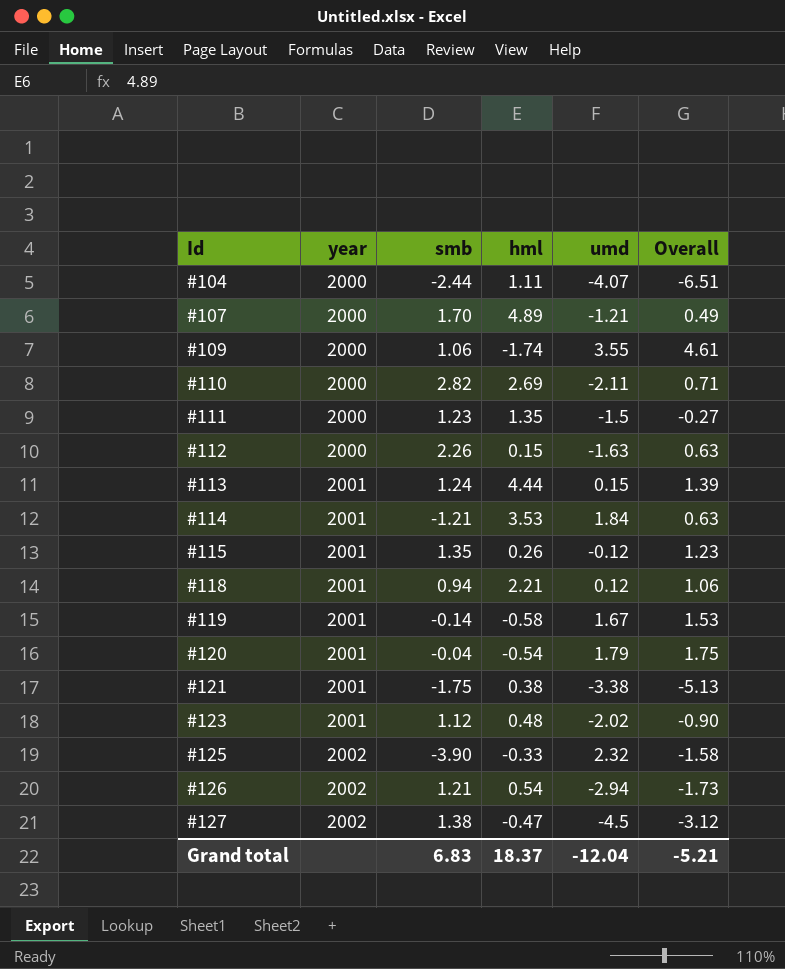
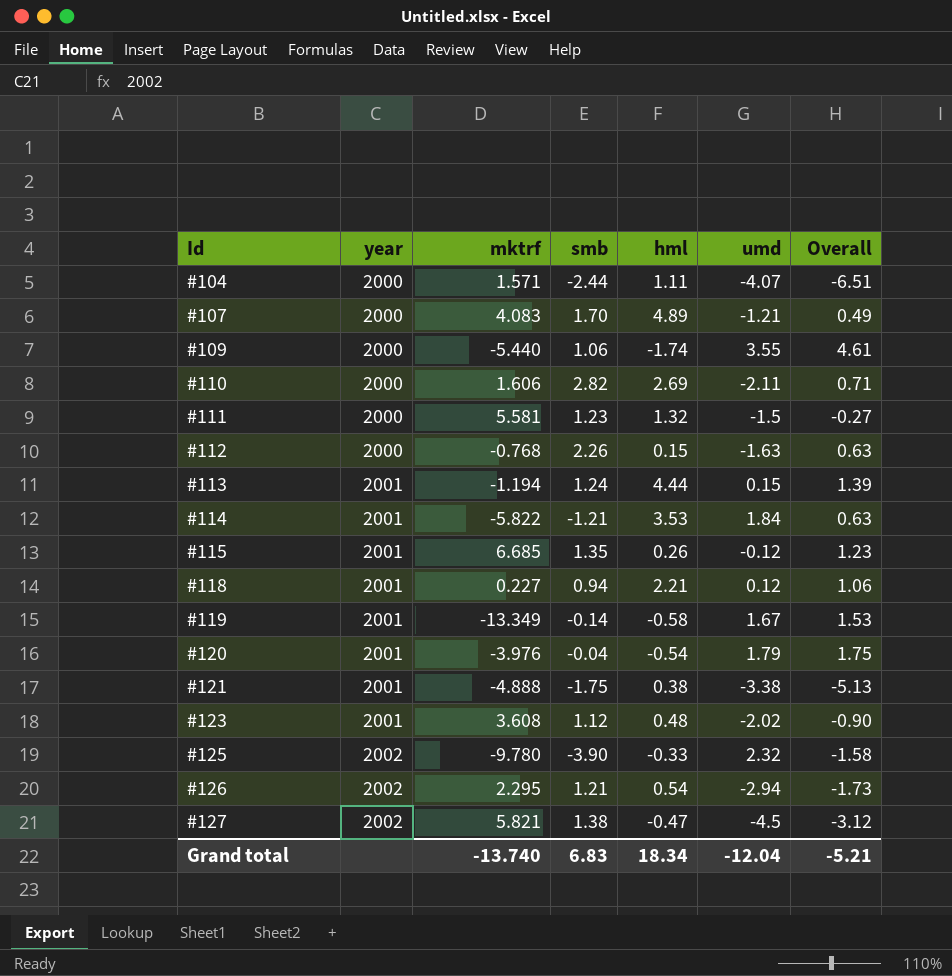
column mktrf | position: none -> 3
#111 | hml: 1.35 -> 1.32
Grand total | hml: 18.37 -> 18.34

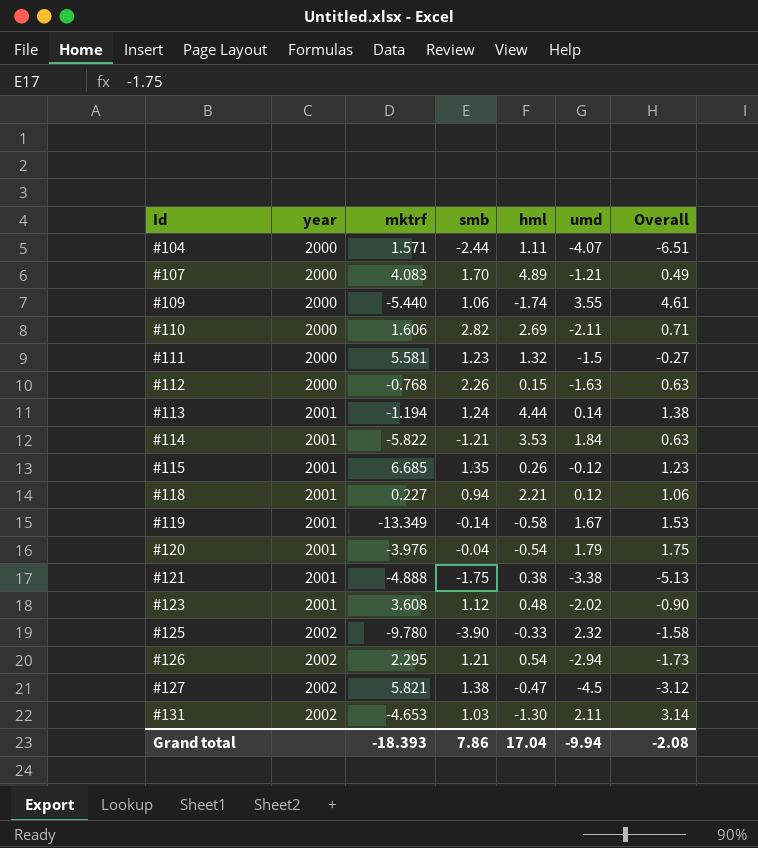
#113 | umd: 0.15 -> 0.14
#113 | Overall: 1.39 -> 1.38
row #131: none -> 2002 | -4.653 | 1.03 | -1.30 | 2.11 | 3.14
Grand total | mktrf: -13.740 -> -18.393
Grand total | smb: 6.83 -> 7.86
Grand total | hml: 18.34 -> 17.04
Grand total | umd: -12.04 -> -9.94
Grand total | Overall: -5.21 -> -2.08

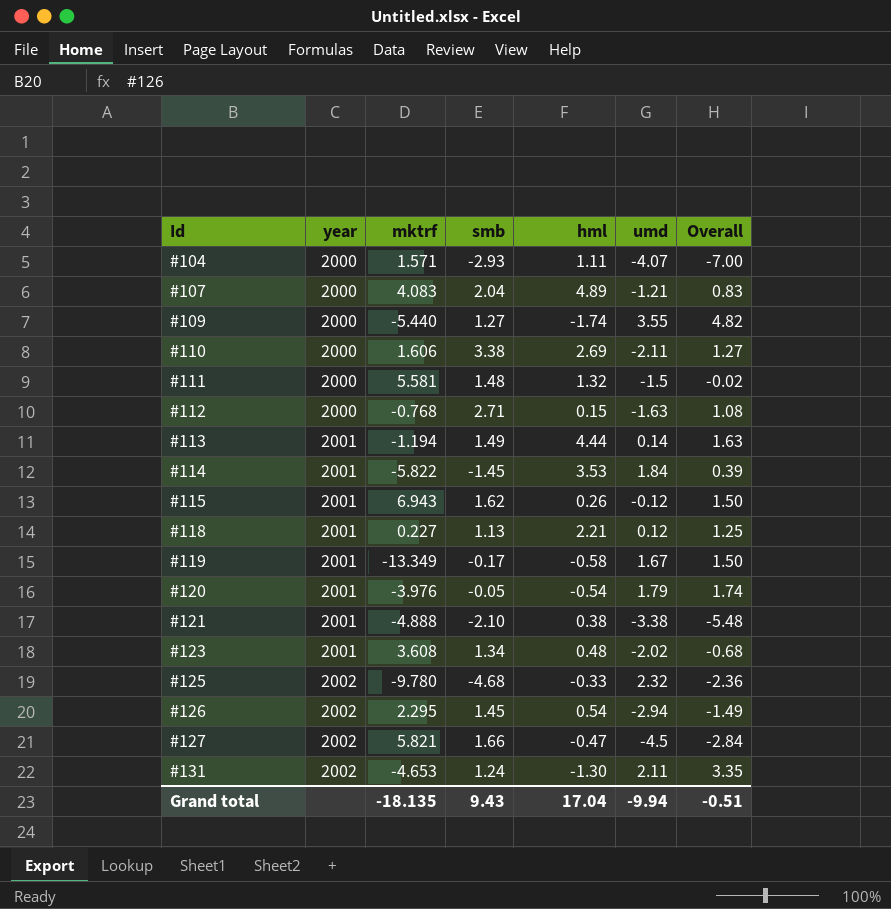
#104 | smb: -2.44 -> -2.93
#104 | Overall: -6.51 -> -7.00
#107 | smb: 1.70 -> 2.04
#107 | Overall: 0.49 -> 0.83
#109 | smb: 1.06 -> 1.27
#109 | Overall: 4.61 -> 4.82
#110 | smb: 2.82 -> 3.38
#110 | Overall: 0.71 -> 1.27
#111 | smb: 1.23 -> 1.48
#111 | Overall: -0.27 -> -0.02
#112 | smb: 2.26 -> 2.71
#112 | Overall: 0.63 -> 1.08
#113 | smb: 1.24 -> 1.49
#113 | Overall: 1.38 -> 1.63
#114 | smb: -1.21 -> -1.45
#114 | Overall: 0.63 -> 0.39
#115 | mktrf: 6.685 -> 6.943
#115 | smb: 1.35 -> 1.62
#115 | Overall: 1.23 -> 1.50
#118 | smb: 0.94 -> 1.13
#118 | Overall: 1.06 -> 1.25
#119 | smb: -0.14 -> -0.17
#119 | Overall: 1.53 -> 1.50
#120 | smb: -0.04 -> -0.05
#120 | Overall: 1.75 -> 1.74
#121 | smb: -1.75 -> -2.10
#121 | Overall: -5.13 -> -5.48
#123 | smb: 1.12 -> 1.34
#123 | Overall: -0.90 -> -0.68
#125 | smb: -3.90 -> -4.68
#125 | Overall: -1.58 -> -2.36
#126 | smb: 1.21 -> 1.45
#126 | Overall: -1.73 -> -1.49
#127 | smb: 1.38 -> 1.66
#127 | Overall: -3.12 -> -2.84
#131 | smb: 1.03 -> 1.24
#131 | Overall: 3.14 -> 3.35
Grand total | mktrf: -18.393 -> -18.135
Grand total | smb: 7.86 -> 9.43
Grand total | Overall: -2.08 -> -0.51

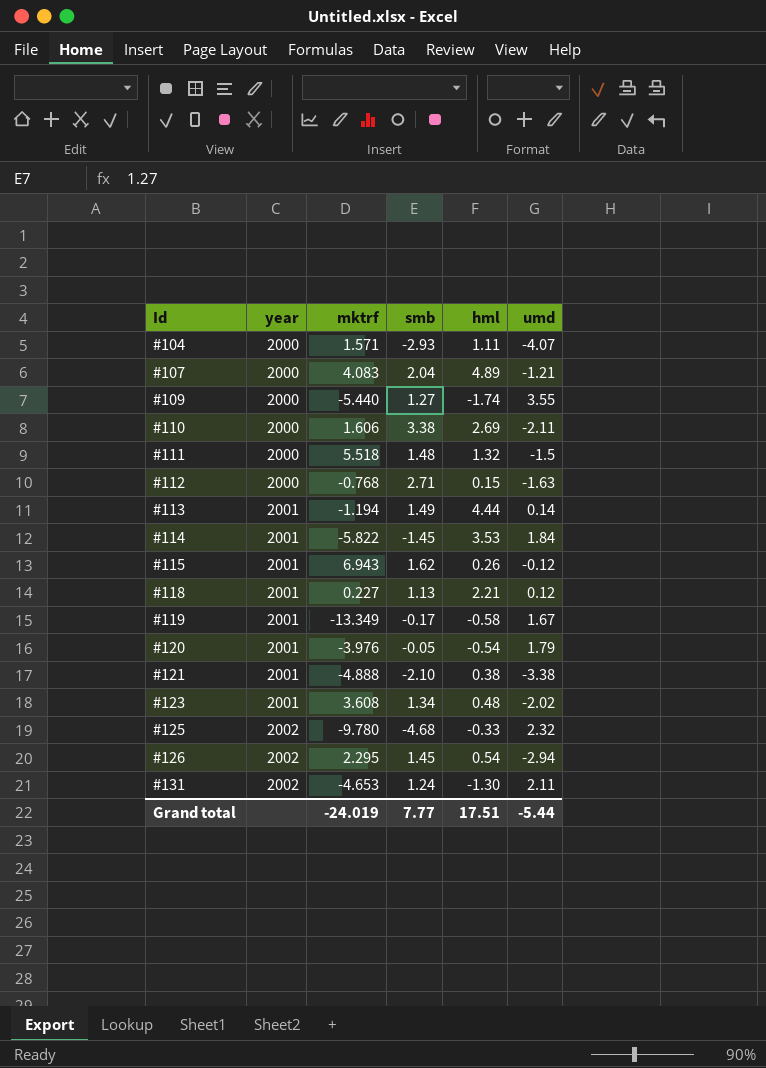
column Overall | formula: [smb] + [umd] -> none
row #127: 2002 | 5.821 | 1.66 | -0.47 | -4.5 | -2.84 -> none
#111 | mktrf: 5.581 -> 5.518
Grand total | mktrf: -18.135 -> -24.019
Grand total | smb: 9.43 -> 7.77
Grand total | hml: 17.04 -> 17.51
Grand total | umd: -9.94 -> -5.44

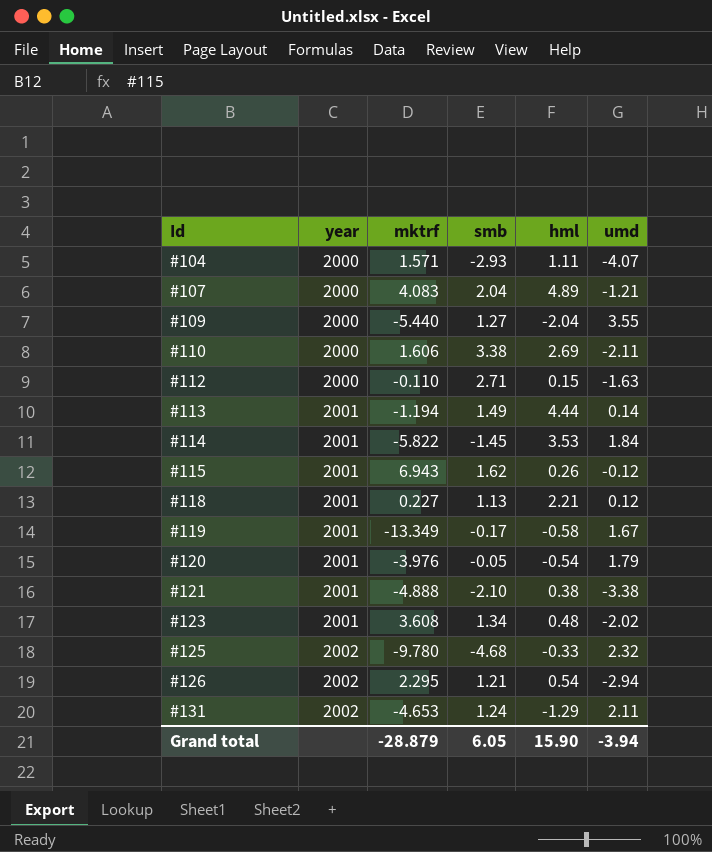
row #111: 2000 | 5.518 | 1.48 | 1.32 | -1.5 -> none
#109 | hml: -1.74 -> -2.04
#112 | mktrf: -0.768 -> -0.110
#126 | smb: 1.45 -> 1.21
#131 | hml: -1.30 -> -1.29
Grand total | mktrf: -24.019 -> -28.879
Grand total | smb: 7.77 -> 6.05
Grand total | hml: 17.51 -> 15.90
Grand total | umd: -5.44 -> -3.94

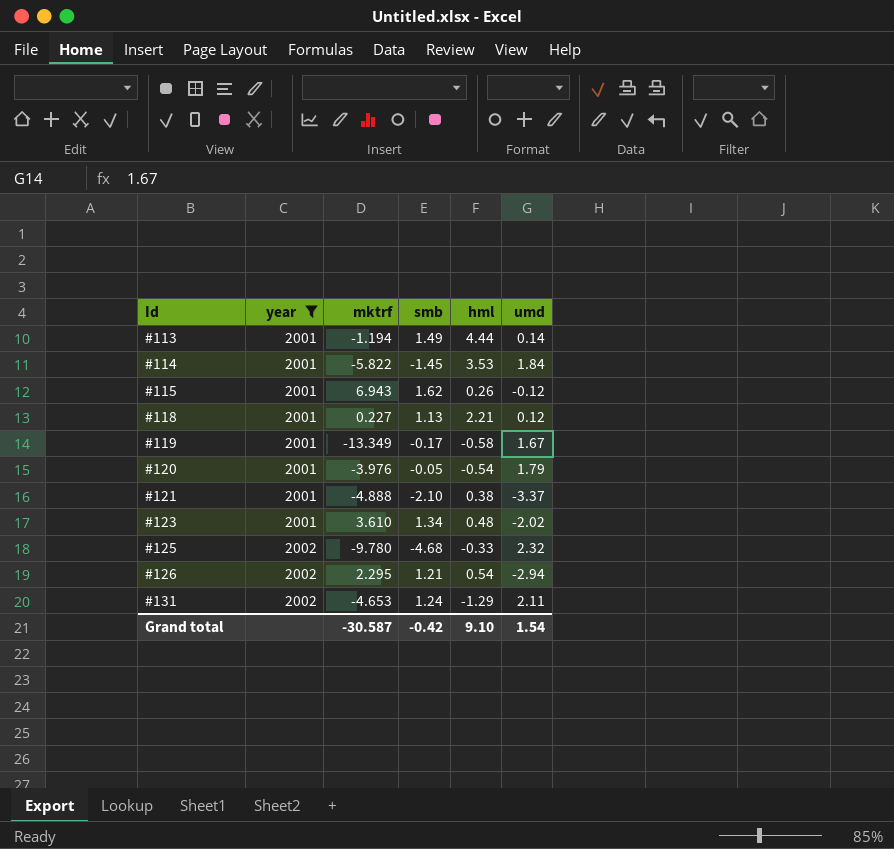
filter: none -> year != 2000
#121 | umd: -3.38 -> -3.37
#123 | mktrf: 3.608 -> 3.610
Grand total | mktrf: -28.879 -> -30.587
Grand total | smb: 6.05 -> -0.42
Grand total | hml: 15.90 -> 9.10
Grand total | umd: -3.94 -> 1.54

